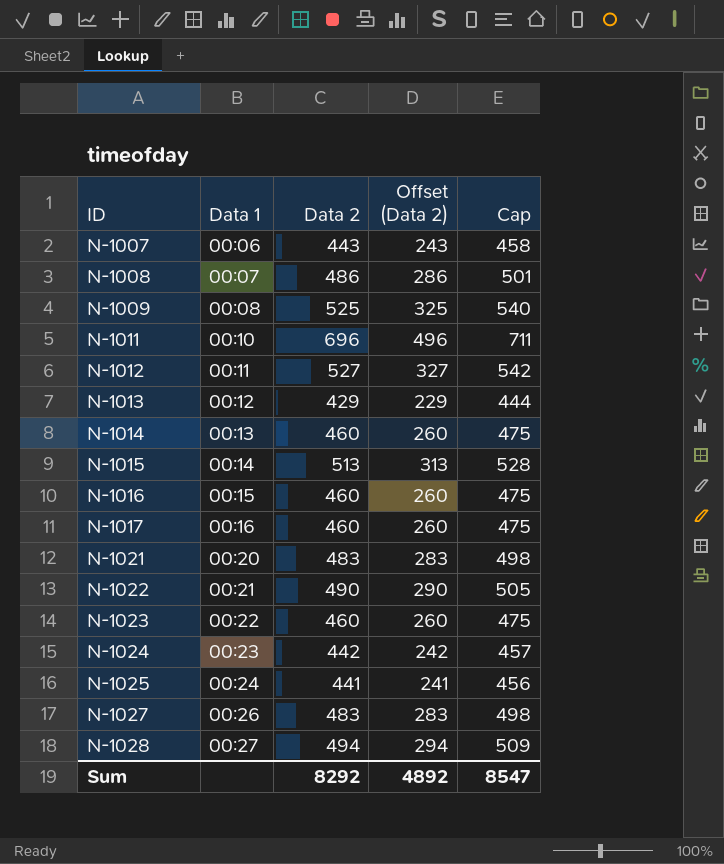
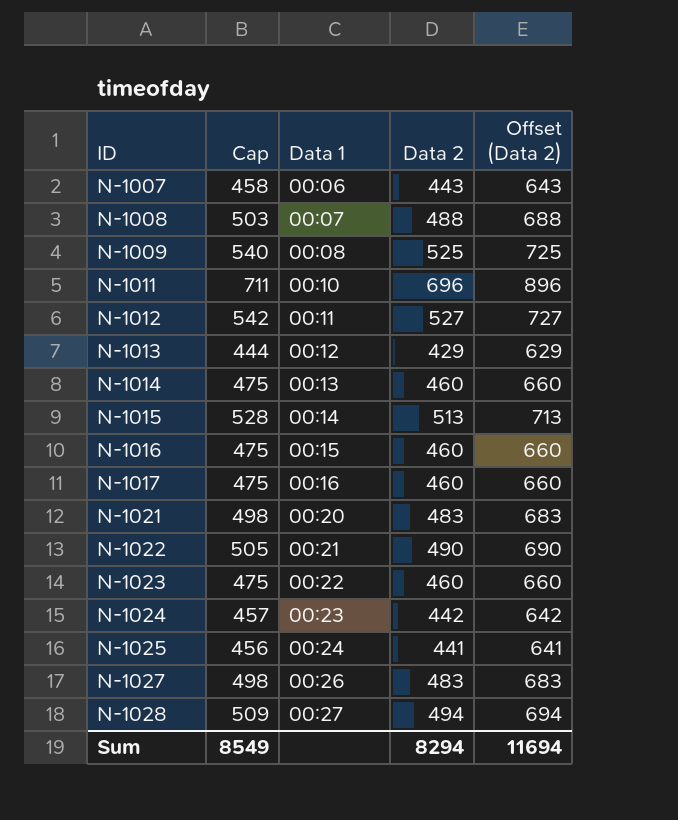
column Cap | position: 5 -> 2
column Offset (Data 2) | formula: [Data 2] - 200 -> [Data 2] + 200
N-1008 | Cap: 501 -> 503
N-1008 | Data 2: 486 -> 488
Sum | Cap: 8547 -> 8549
Sum | Data 2: 8292 -> 8294
Sum | Offset (Data 2): 4892 -> 11694

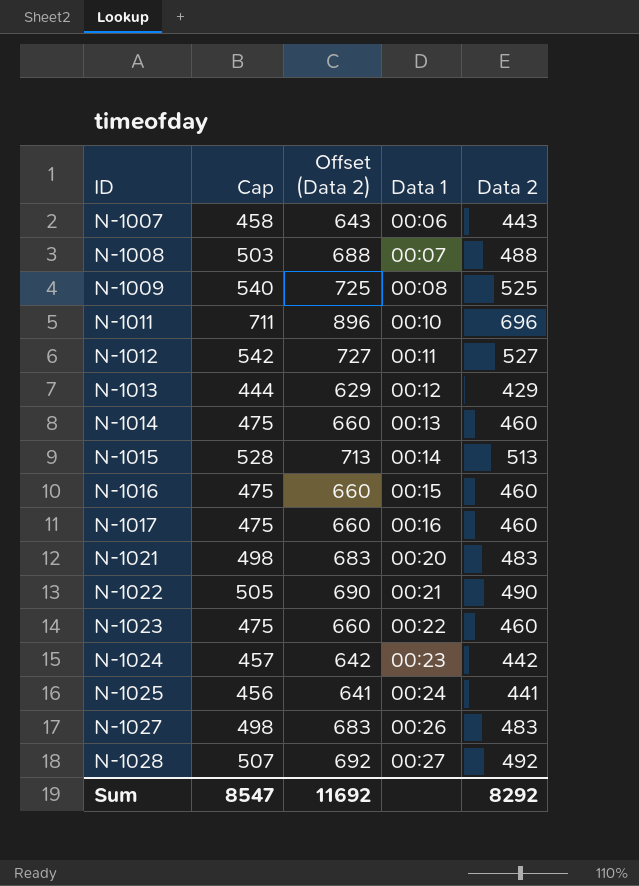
column Offset (Data 2) | position: 5 -> 3
N-1028 | Cap: 509 -> 507
N-1028 | Offset (Data 2): 694 -> 692
N-1028 | Data 2: 494 -> 492
Sum | Cap: 8549 -> 8547
Sum | Offset (Data 2): 11694 -> 11692
Sum | Data 2: 8294 -> 8292

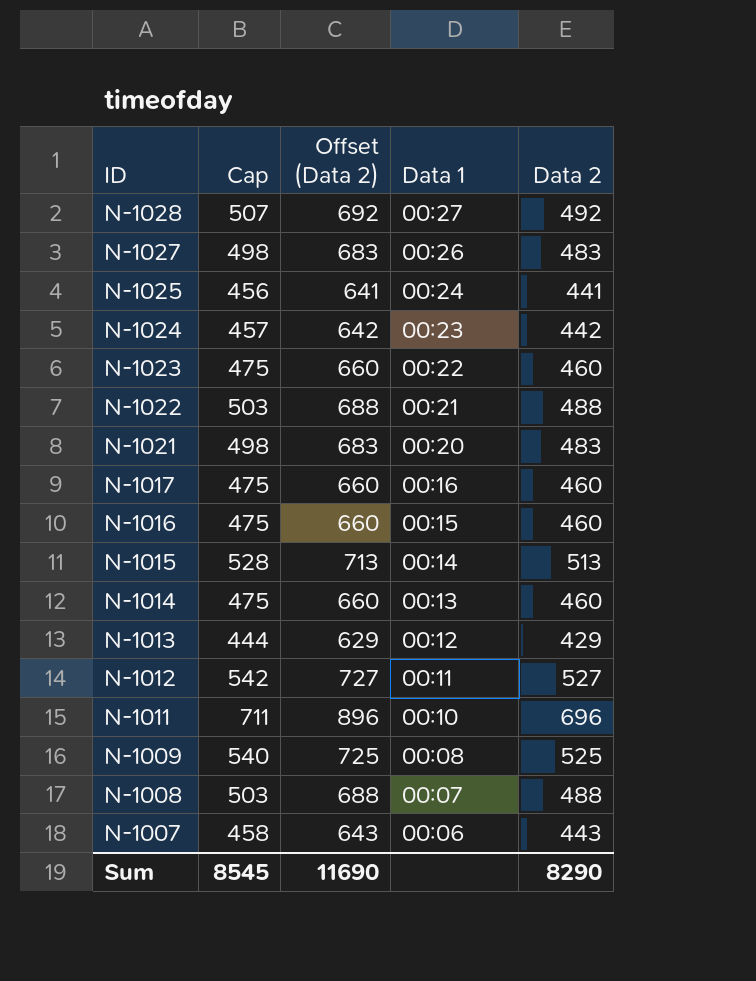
row order: ID ascending -> ID descending
N-1022 | Cap: 505 -> 503
N-1022 | Offset (Data 2): 690 -> 688
N-1022 | Data 2: 490 -> 488
Sum | Cap: 8547 -> 8545
Sum | Offset (Data 2): 11692 -> 11690
Sum | Data 2: 8292 -> 8290

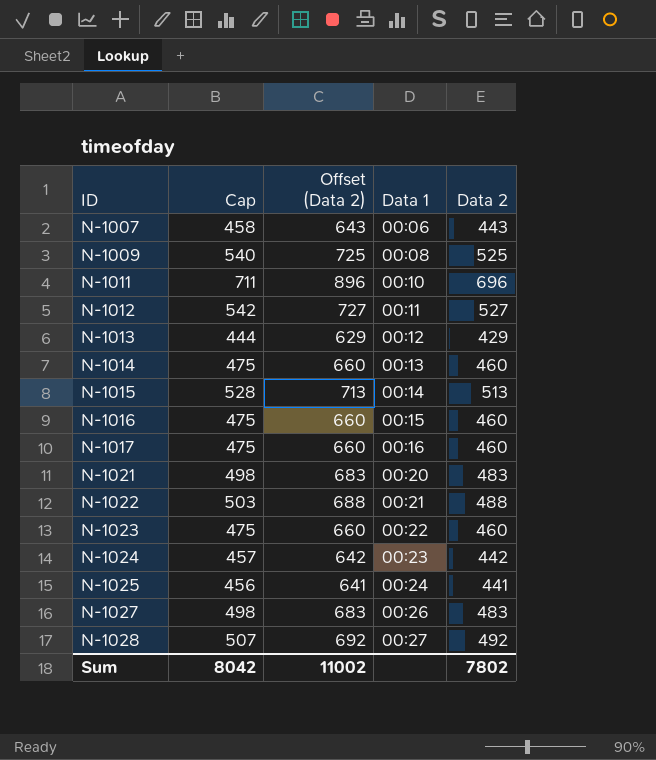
row order: ID descending -> ID ascending
row N-1008: 503 | 688 | 00:07 | 488 -> none
Sum | Cap: 8545 -> 8042
Sum | Offset (Data 2): 11690 -> 11002
Sum | Data 2: 8290 -> 7802

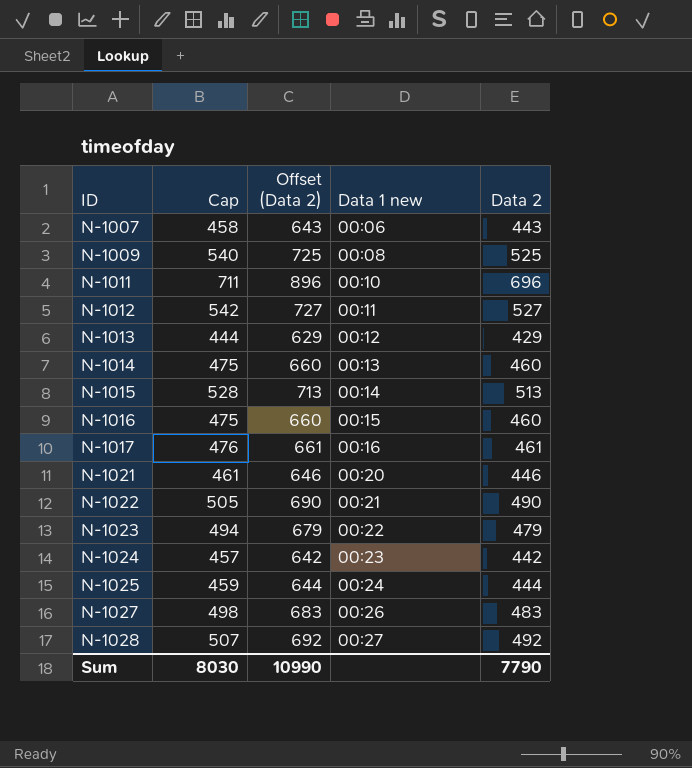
column name: Data 1 -> Data 1 new
N-1017 | Cap: 475 -> 476
N-1017 | Offset (Data 2): 660 -> 661
N-1017 | Data 2: 460 -> 461
N-1021 | Cap: 498 -> 461
N-1021 | Offset (Data 2): 683 -> 646
N-1021 | Data 2: 483 -> 446
N-1022 | Cap: 503 -> 505
N-1022 | Offset (Data 2): 688 -> 690
N-1022 | Data 2: 488 -> 490
N-1023 | Cap: 475 -> 494
N-1023 | Offset (Data 2): 660 -> 679
N-1023 | Data 2: 460 -> 479
N-1025 | Cap: 456 -> 459
N-1025 | Offset (Data 2): 641 -> 644
N-1025 | Data 2: 441 -> 444
Sum | Cap: 8042 -> 8030
Sum | Offset (Data 2): 11002 -> 10990
Sum | Data 2: 7802 -> 7790

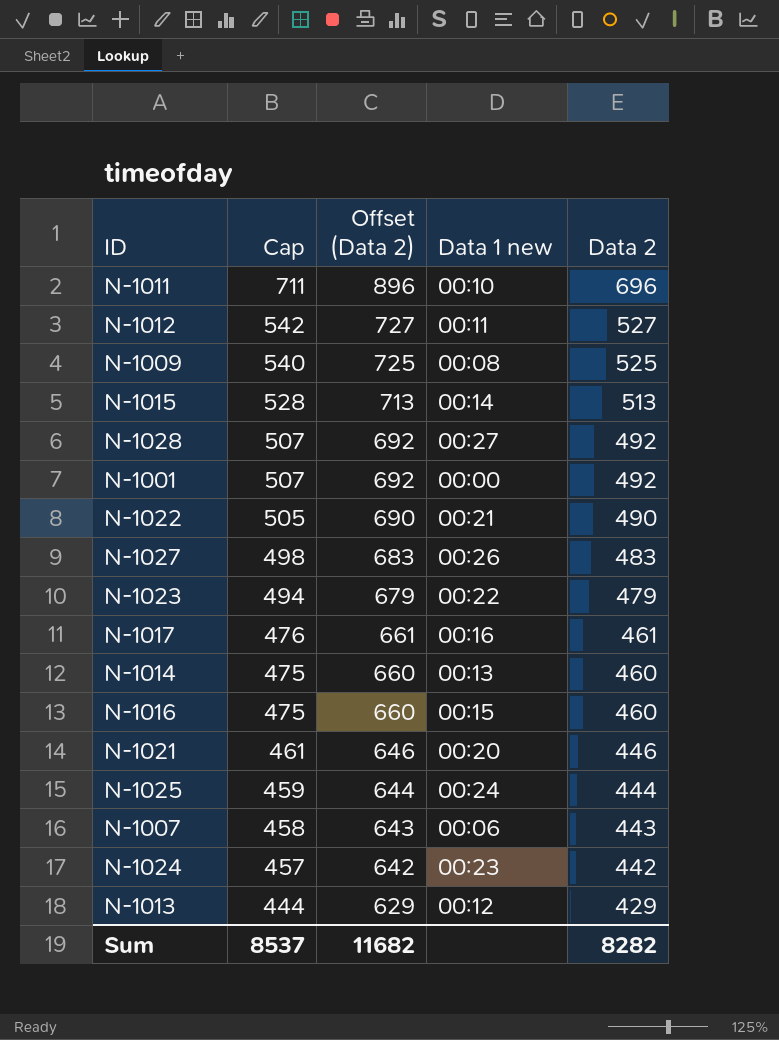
row order: ID ascending -> Cap descending
row N-1001: none -> 507 | 692 | 00:00 | 492
Sum | Cap: 8030 -> 8537
Sum | Offset (Data 2): 10990 -> 11682
Sum | Data 2: 7790 -> 8282

